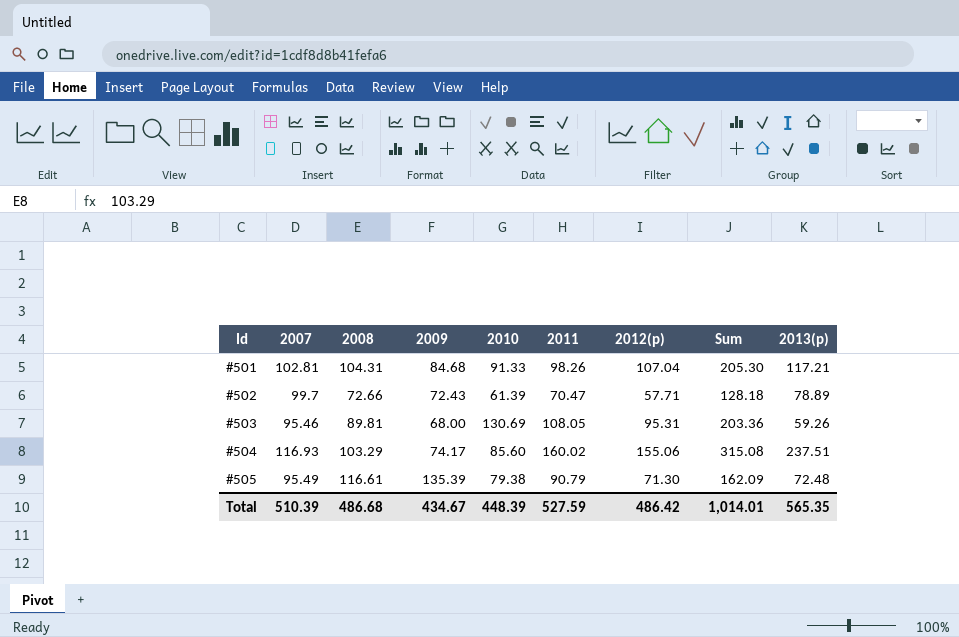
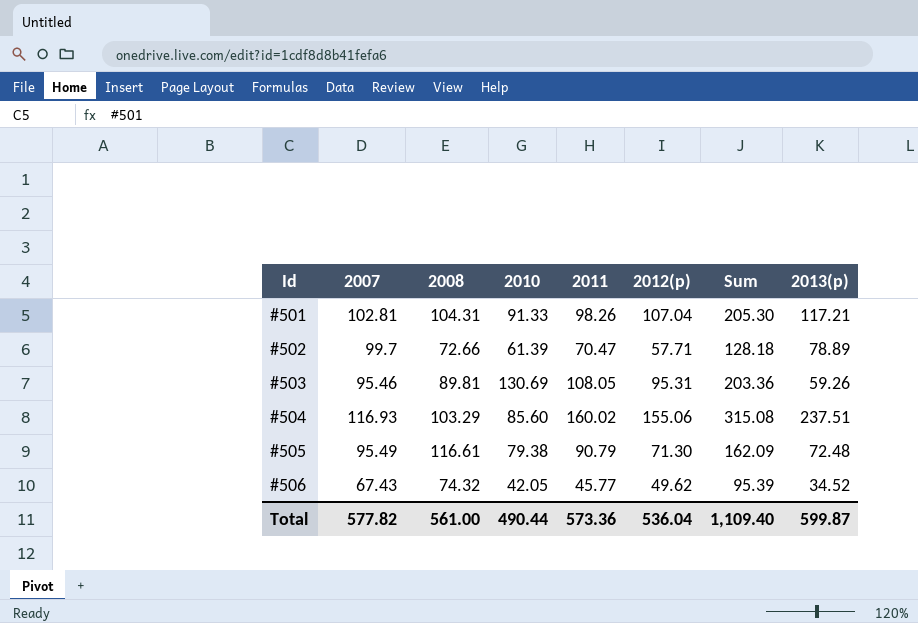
column 2009 | position: 4 -> none
row #506: none -> 67.43 | 74.32 | 42.05 | 45.77 | 49.62 | 95.39 | 34.52
Total | 2007: 510.39 -> 577.82
Total | 2008: 486.68 -> 561.00
Total | 2010: 448.39 -> 490.44
Total | 2011: 527.59 -> 573.36
Total | 2012(p): 486.42 -> 536.04
Total | Sum: 1,014.01 -> 1,109.40
Total | 2013(p): 565.35 -> 599.87

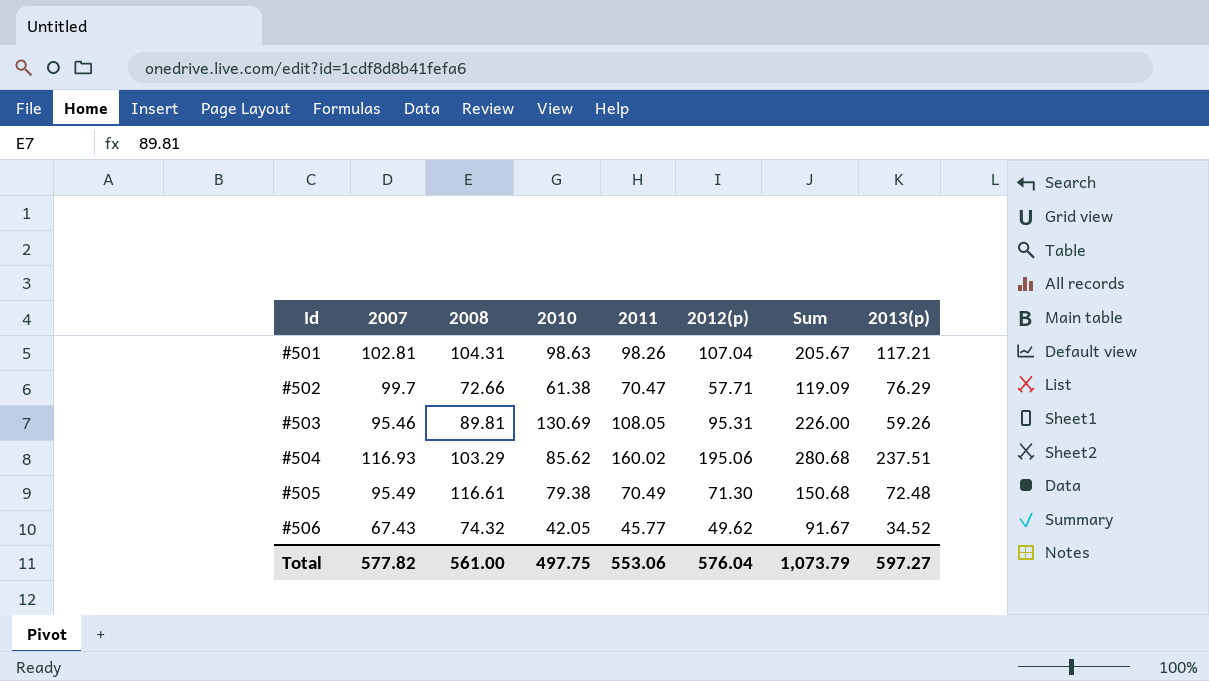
column Sum | formula: [2011] + [2012(p)] -> [2010] + [2012(p)]
#501 | 2010: 91.33 -> 98.63
#502 | 2010: 61.39 -> 61.38
#502 | 2013(p): 78.89 -> 76.29
#504 | 2010: 85.60 -> 85.62
#504 | 2012(p): 155.06 -> 195.06
#505 | 2011: 90.79 -> 70.49
Total | 2010: 490.44 -> 497.75
Total | 2011: 573.36 -> 553.06
Total | 2012(p): 536.04 -> 576.04
Total | Sum: 1,109.40 -> 1,073.79
Total | 2013(p): 599.87 -> 597.27

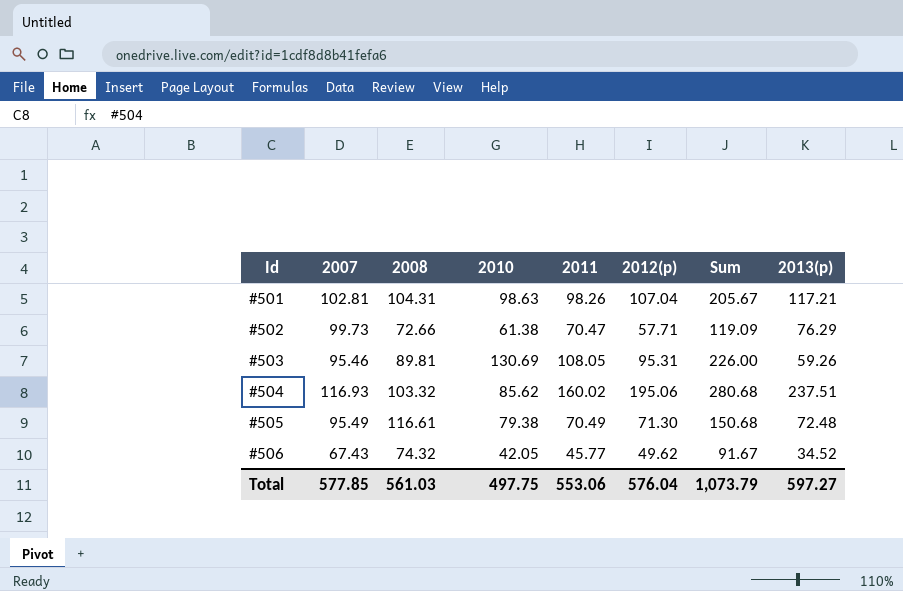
#502 | 2007: 99.7 -> 99.73
#504 | 2008: 103.29 -> 103.32
Total | 2007: 577.82 -> 577.85
Total | 2008: 561.00 -> 561.03

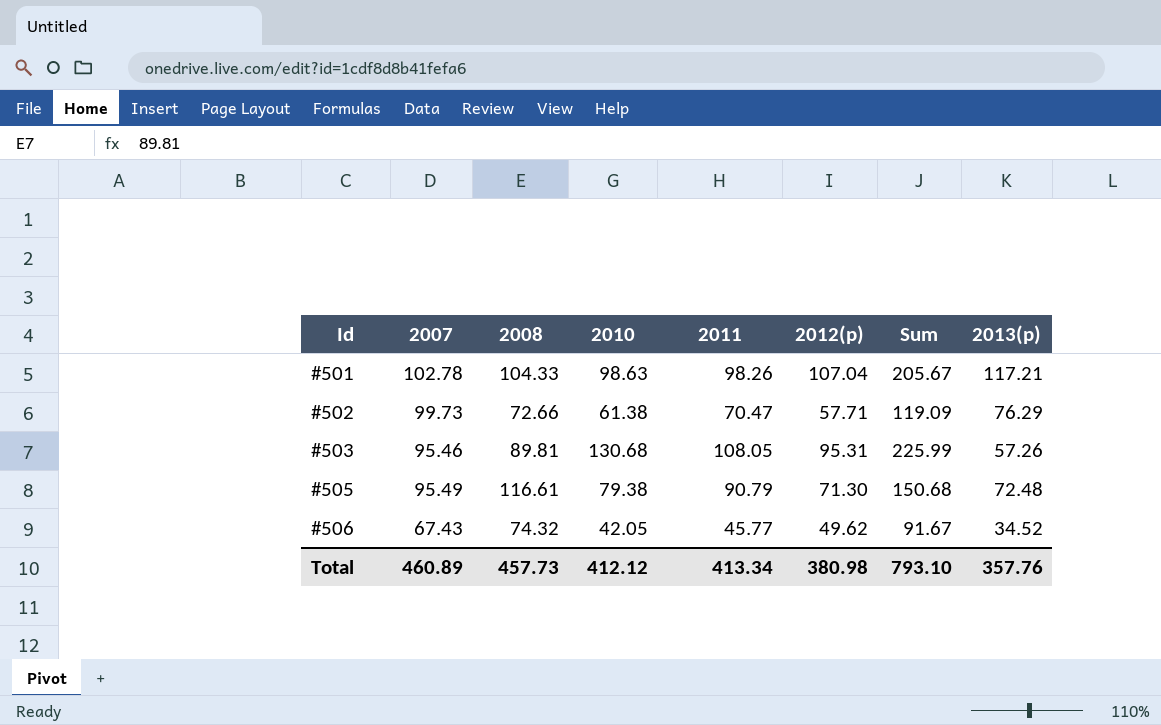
row #504: 116.93 | 103.32 | 85.62 | 160.02 | 195.06 | 280.68 | 237.51 -> none
#501 | 2007: 102.81 -> 102.78
#501 | 2008: 104.31 -> 104.33
#503 | 2010: 130.69 -> 130.68
#503 | Sum: 226.00 -> 225.99
#503 | 2013(p): 59.26 -> 57.26
#505 | 2011: 70.49 -> 90.79
Total | 2007: 577.85 -> 460.89
Total | 2008: 561.03 -> 457.73
Total | 2010: 497.75 -> 412.12
Total | 2011: 553.06 -> 413.34
Total | 2012(p): 576.04 -> 380.98
Total | Sum: 1,073.79 -> 793.10
Total | 2013(p): 597.27 -> 357.76

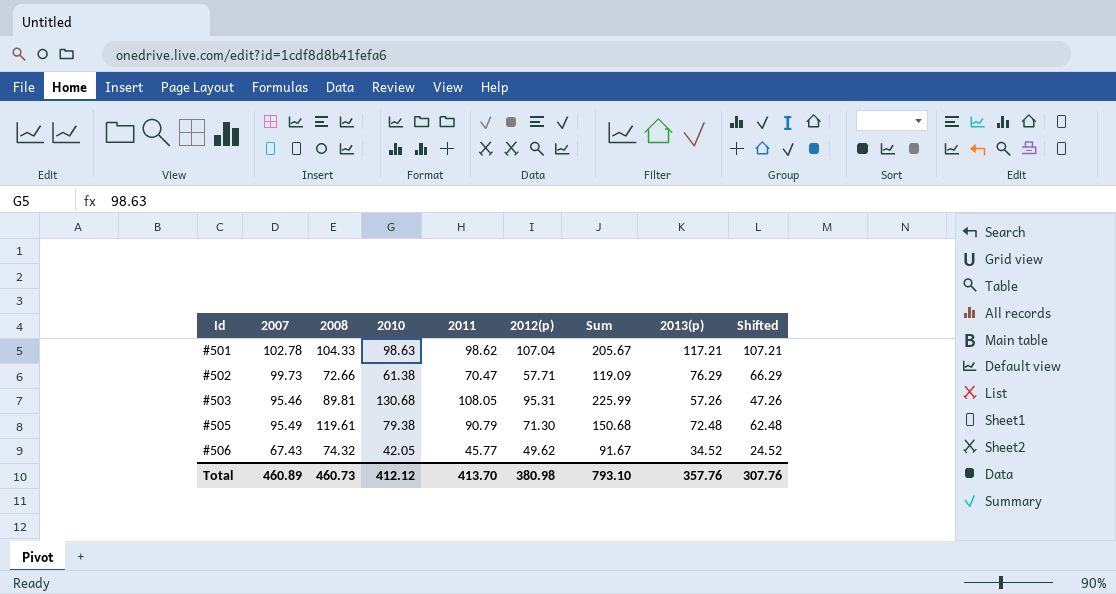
column Shifted | formula: none -> [2013(p)] - 10
#501 | 2011: 98.26 -> 98.62
#505 | 2008: 116.61 -> 119.61
Total | 2008: 457.73 -> 460.73
Total | 2011: 413.34 -> 413.70

